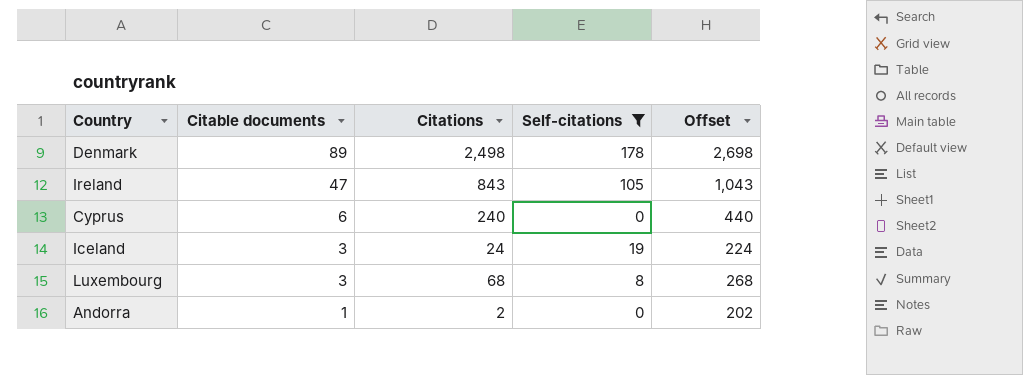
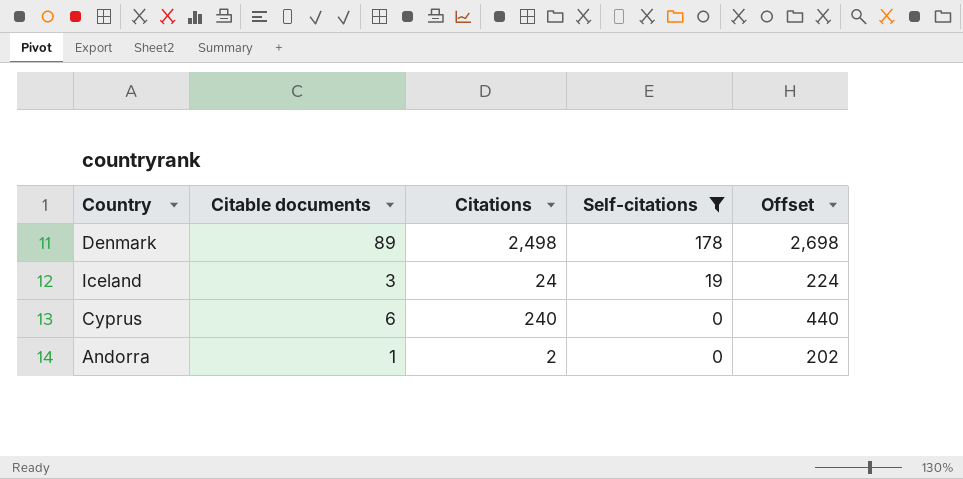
row order: Citable documents descending -> Self-citations descending
row Ireland: 47 | 843 | 105 | 1,043 -> none
row Luxembourg: 3 | 68 | 8 | 268 -> none

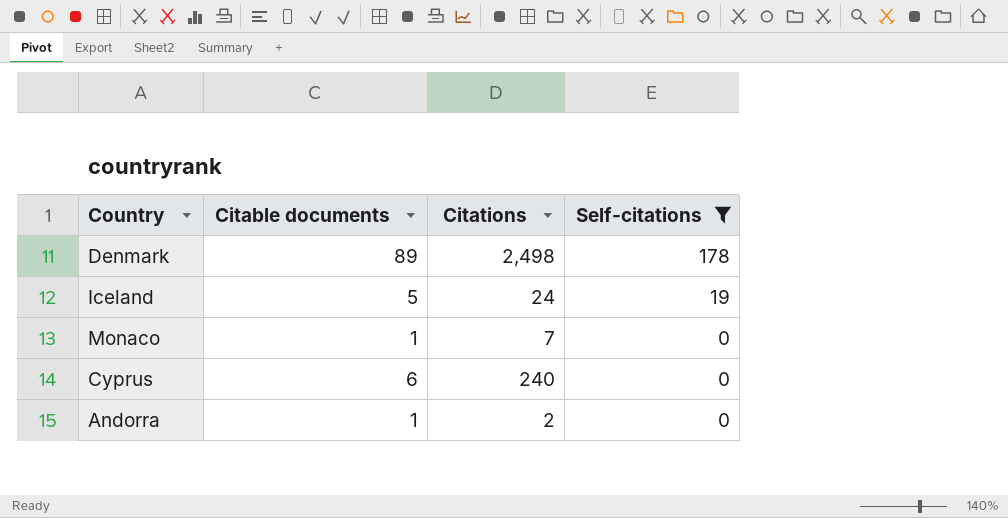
column Offset | formula: [Citations] + 200 -> none
Iceland | Citable documents: 3 -> 5
row Monaco: none -> 1 | 7 | 0

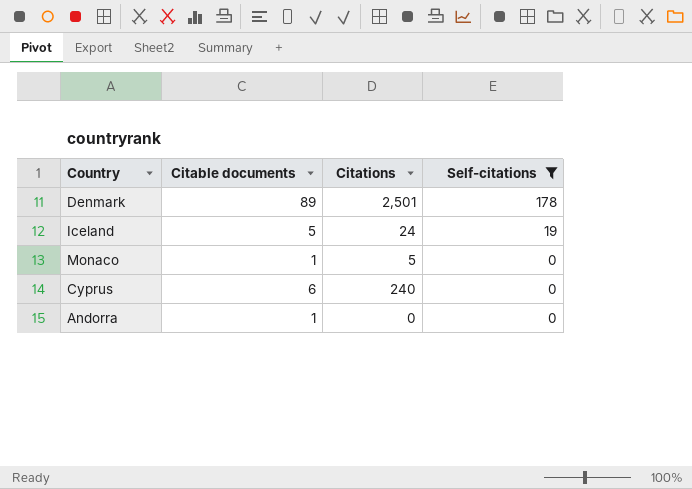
Denmark | Citations: 2,498 -> 2,501
Monaco | Citations: 7 -> 5
Andorra | Citations: 2 -> 0

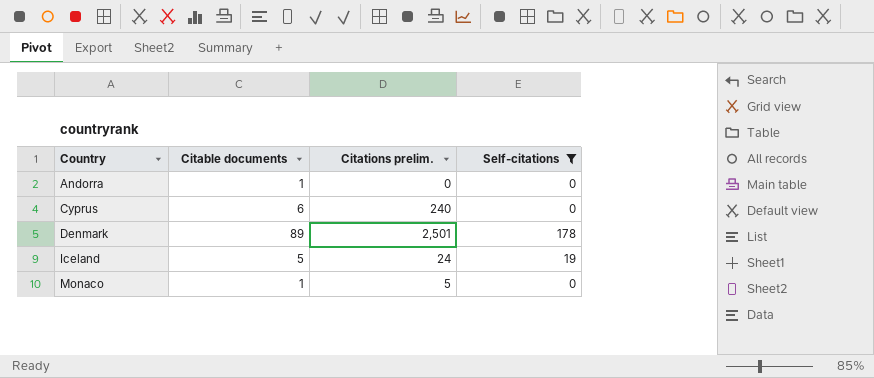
row order: Self-citations descending -> Country ascending
column name: Citations -> Citations prelim.

